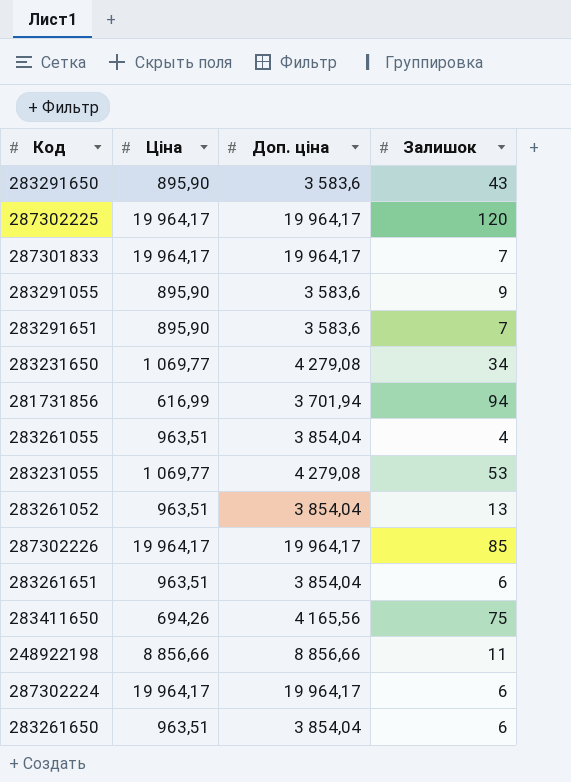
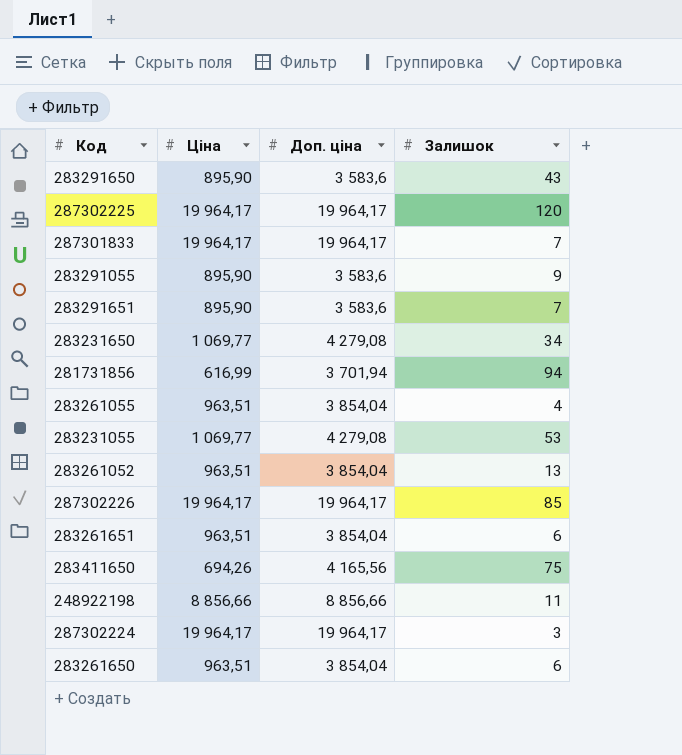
287302224 | Залишок: 6 -> 3

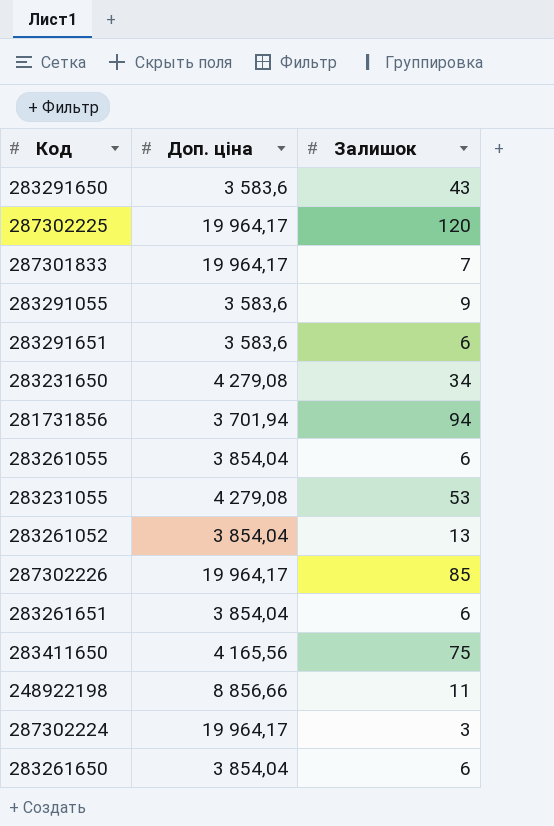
column Ціна | position: 2 -> none
283291651 | Залишок: 7 -> 6
283261055 | Залишок: 4 -> 6

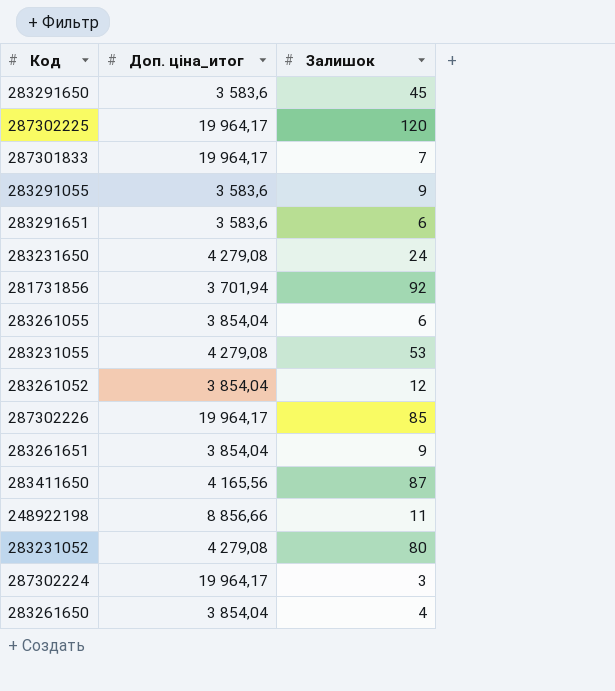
column name: Доп. ціна -> Доп. ціна_итог
283291650 | Залишок: 43 -> 45
283231650 | Залишок: 34 -> 24
281731856 | Залишок: 94 -> 92
283261052 | Залишок: 13 -> 12
283261651 | Залишок: 6 -> 9
283411650 | Залишок: 75 -> 87
row 283231052: none -> 4 279,08 | 80
283261650 | Залишок: 6 -> 4

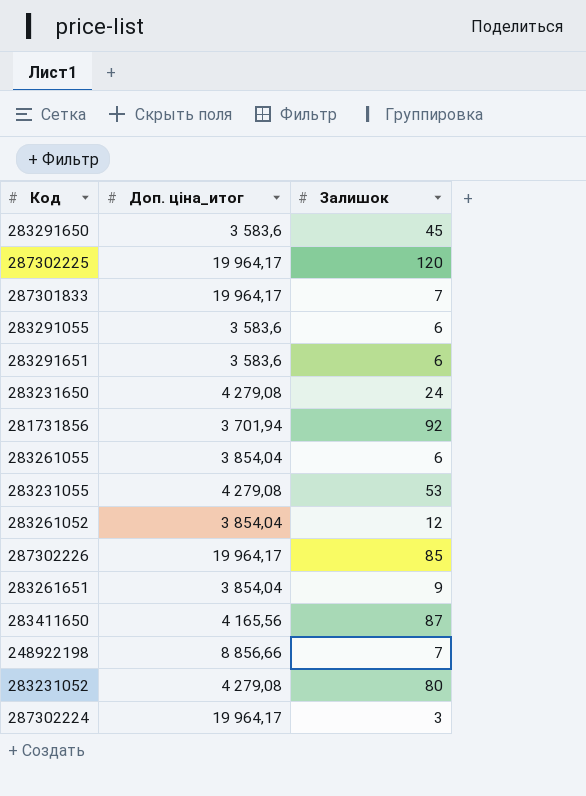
row 283261650: 3 854,04 | 4 -> none
283291055 | Залишок: 9 -> 6
248922198 | Залишок: 11 -> 7

